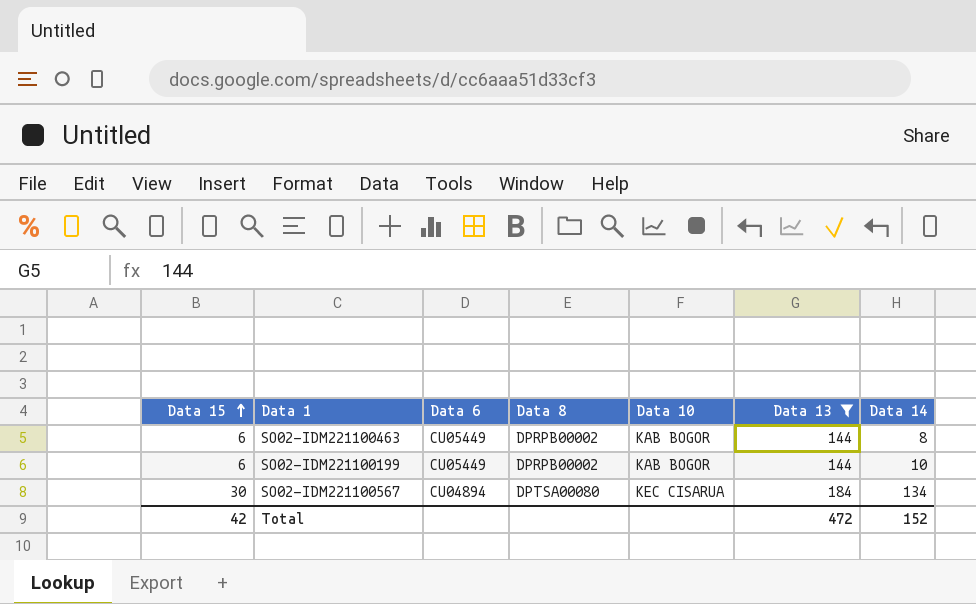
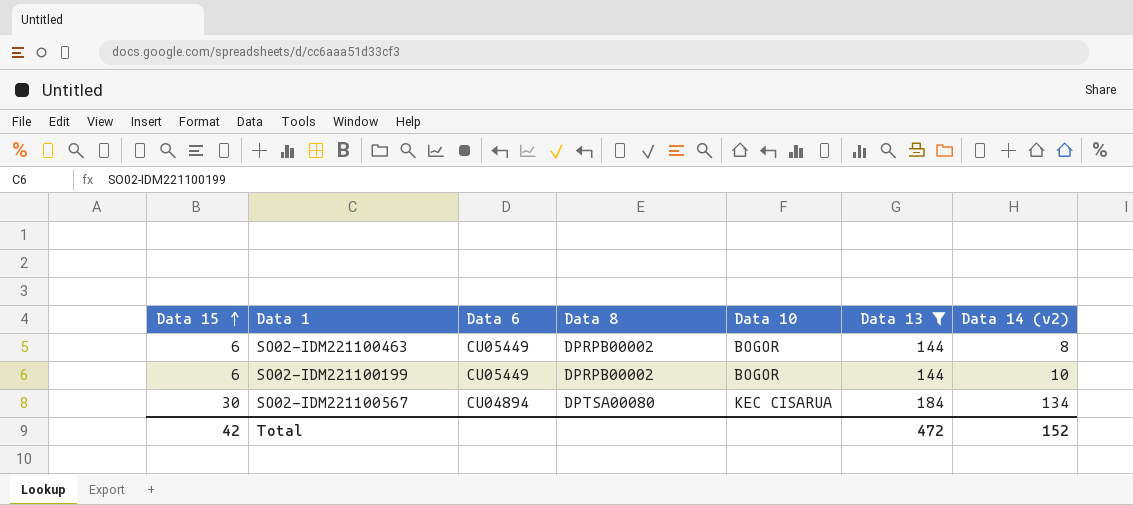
column name: Data 14 -> Data 14 (v2)
SO02-IDM221100463 | Data 10: KAB BOGOR -> BOGOR
SO02-IDM221100199 | Data 10: KAB BOGOR -> BOGOR

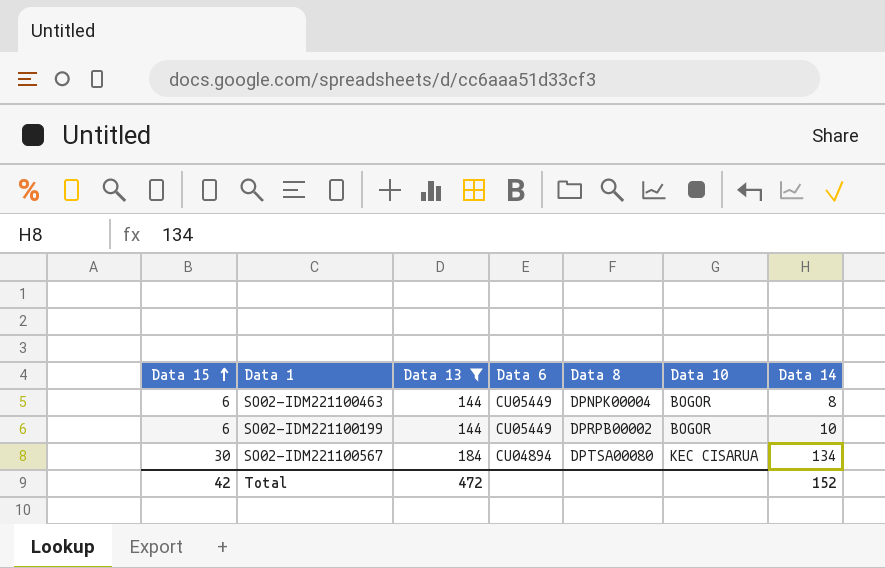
column Data 13 | position: 6 -> 3
column name: Data 14 (v2) -> Data 14
SO02-IDM221100463 | Data 8: DPRPB00002 -> DPNPK00004

